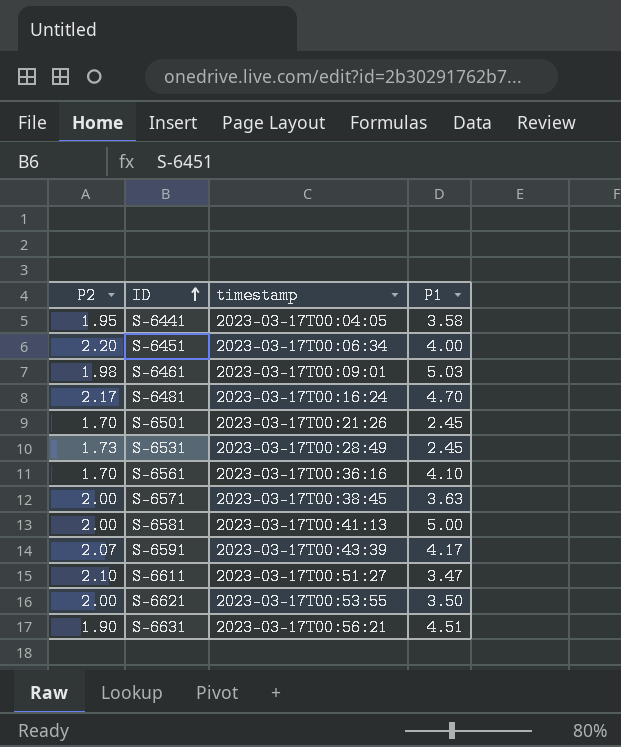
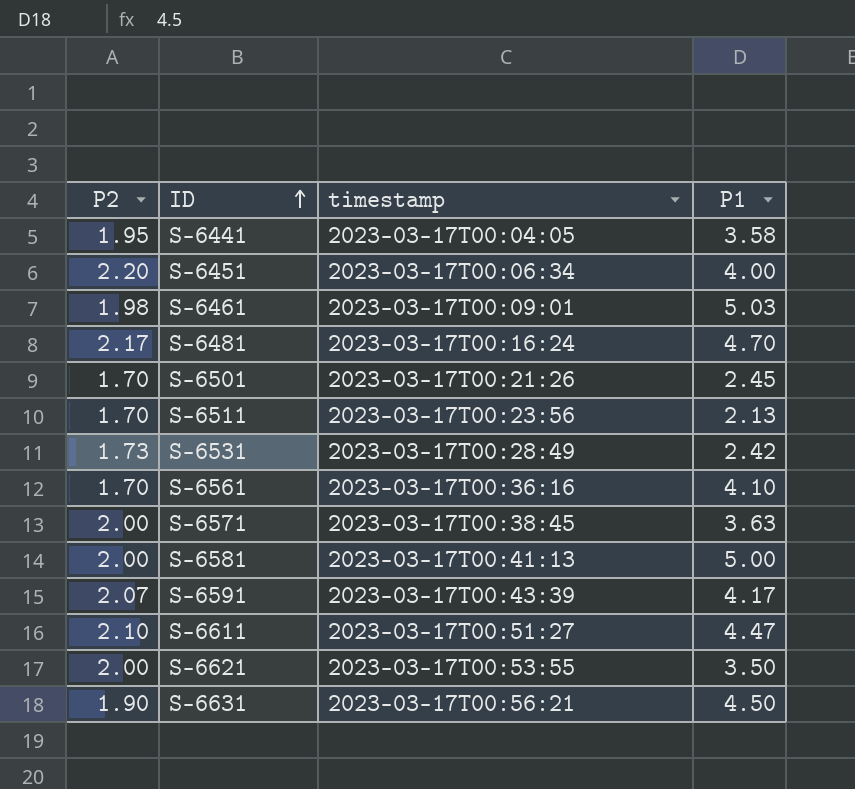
row S-6511: none -> 1.70 | 2023-03-17T00:23:56 | 2.13
S-6531 | P1: 2.45 -> 2.42
S-6611 | P1: 3.47 -> 4.47
S-6631 | P1: 4.51 -> 4.50

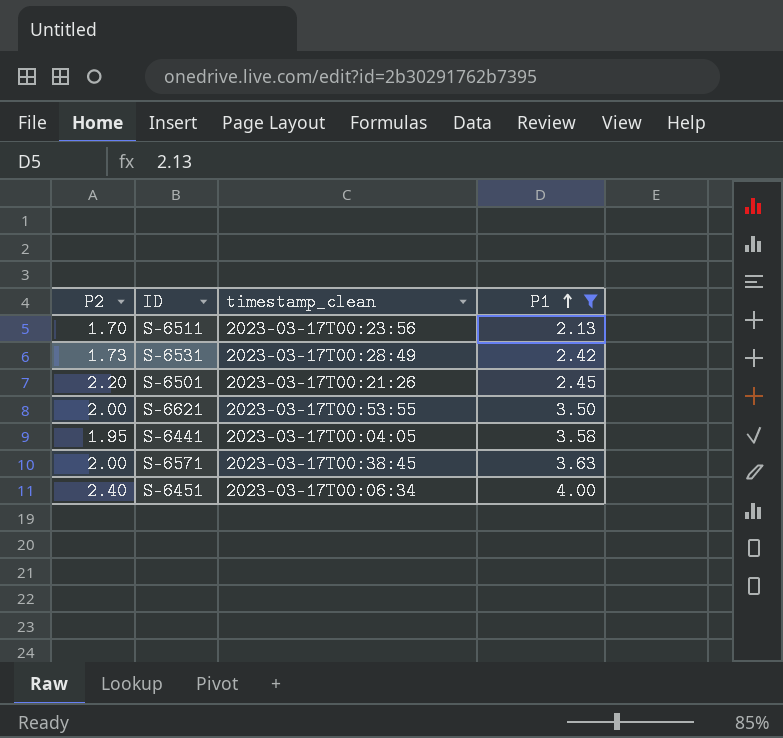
filter: none -> P1 <= 4.00
row order: ID ascending -> P1 ascending
column name: timestamp -> timestamp_clean
S-6501 | P2: 1.70 -> 2.20
S-6451 | P2: 2.20 -> 2.40

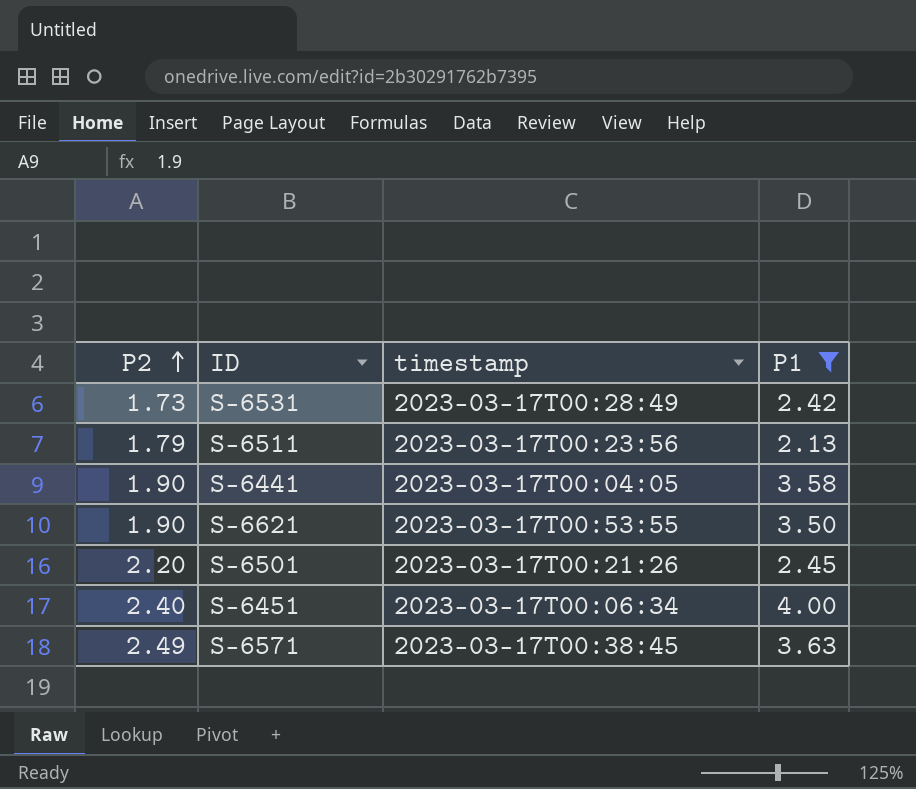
row order: P1 ascending -> P2 ascending
column name: timestamp_clean -> timestamp
S-6511 | P2: 1.70 -> 1.79
S-6441 | P2: 1.95 -> 1.90
S-6621 | P2: 2.00 -> 1.90
S-6571 | P2: 2.00 -> 2.49

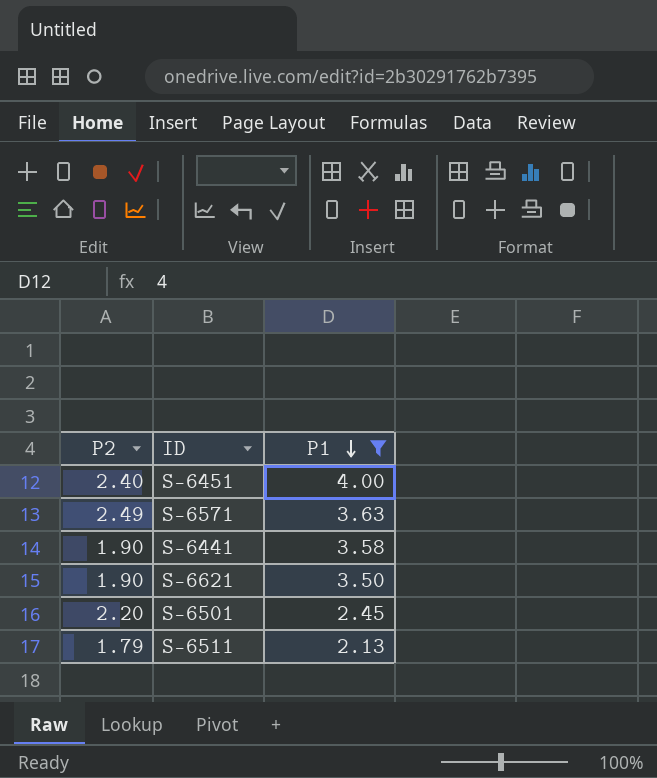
row order: P2 ascending -> P1 descending
column timestamp | position: 3 -> none
row S-6531: 1.73 | 2023-03-17T00:28:49 | 2.42 -> none

